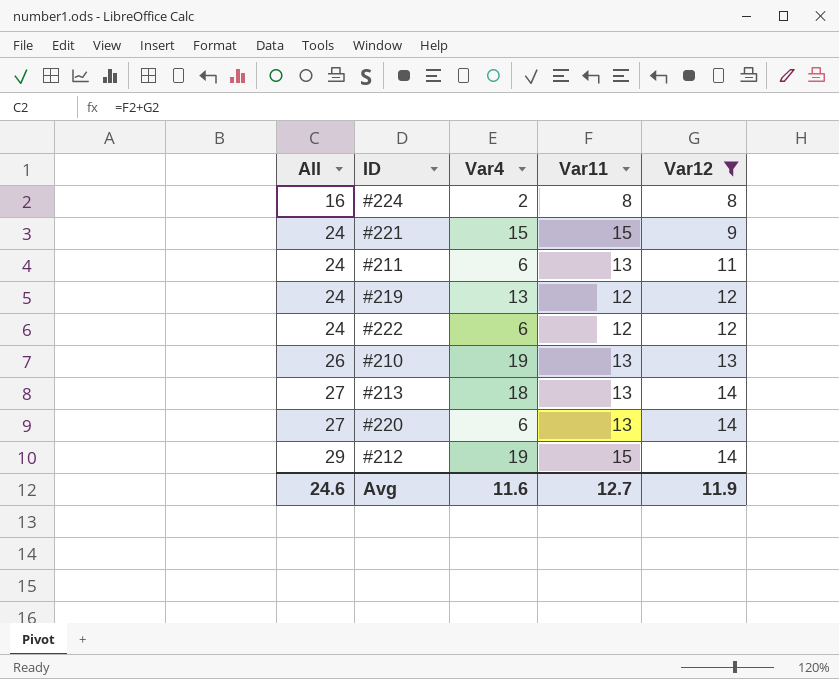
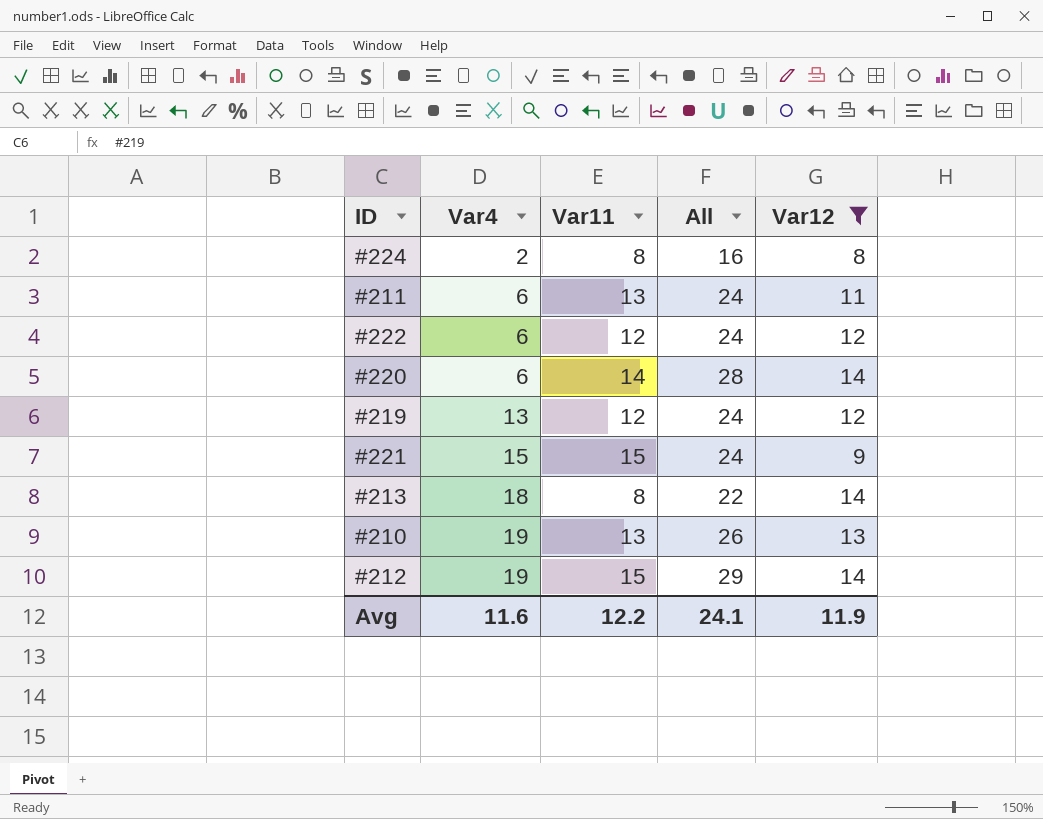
row order: All ascending -> Var4 ascending
column All | position: 1 -> 4
#220 | Var11: 13 -> 14
#220 | All: 27 -> 28
#213 | Var11: 13 -> 8
#213 | All: 27 -> 22
Avg | Var11: 12.7 -> 12.2
Avg | All: 24.6 -> 24.1

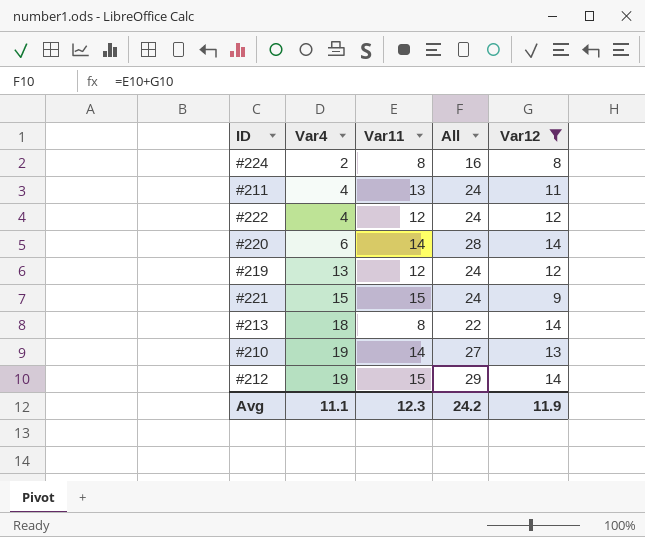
#211 | Var4: 6 -> 4
#222 | Var4: 6 -> 4
#210 | Var11: 13 -> 14
#210 | All: 26 -> 27
Avg | Var4: 11.6 -> 11.1
Avg | Var11: 12.2 -> 12.3
Avg | All: 24.1 -> 24.2

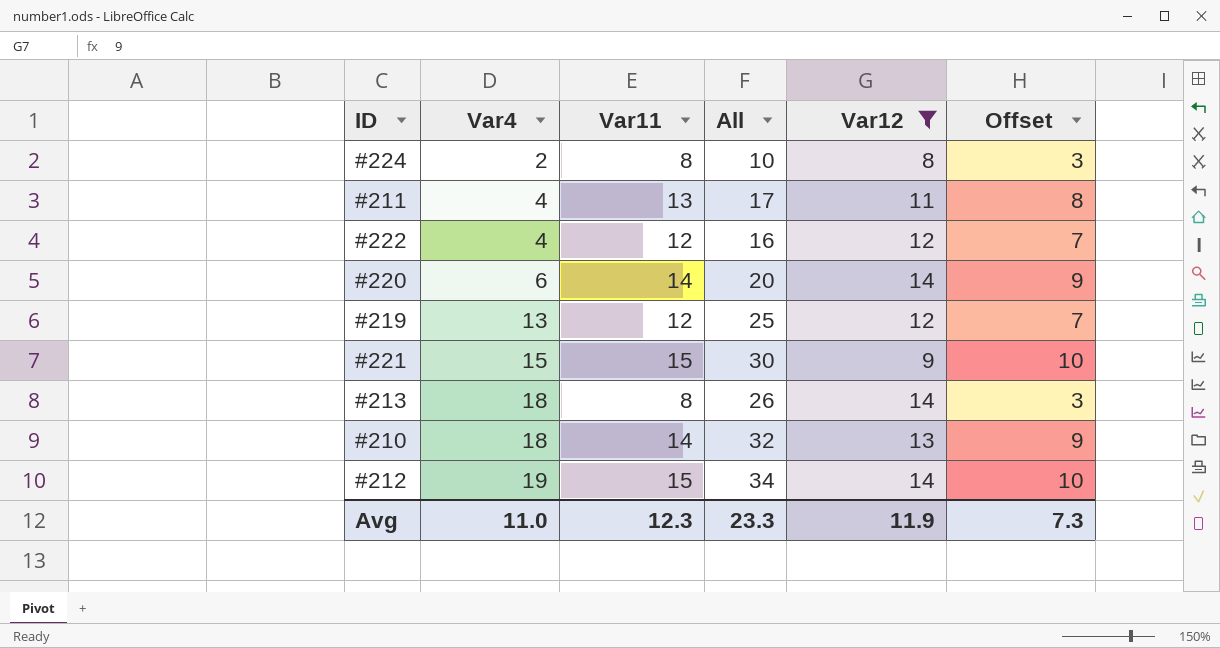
column All | formula: [Var11] + [Var12] -> [Var4] + [Var11]
column Offset | formula: none -> [Var11] - 5
#210 | Var4: 19 -> 18
Avg | Var4: 11.1 -> 11.0
Avg | All: 24.2 -> 23.3

